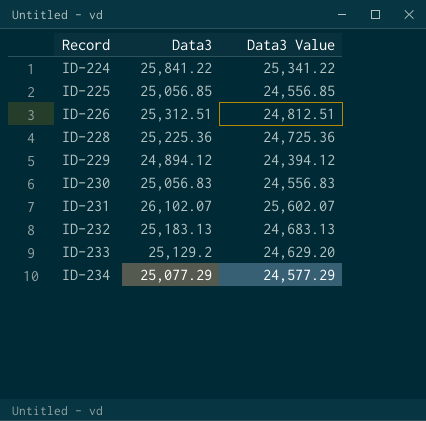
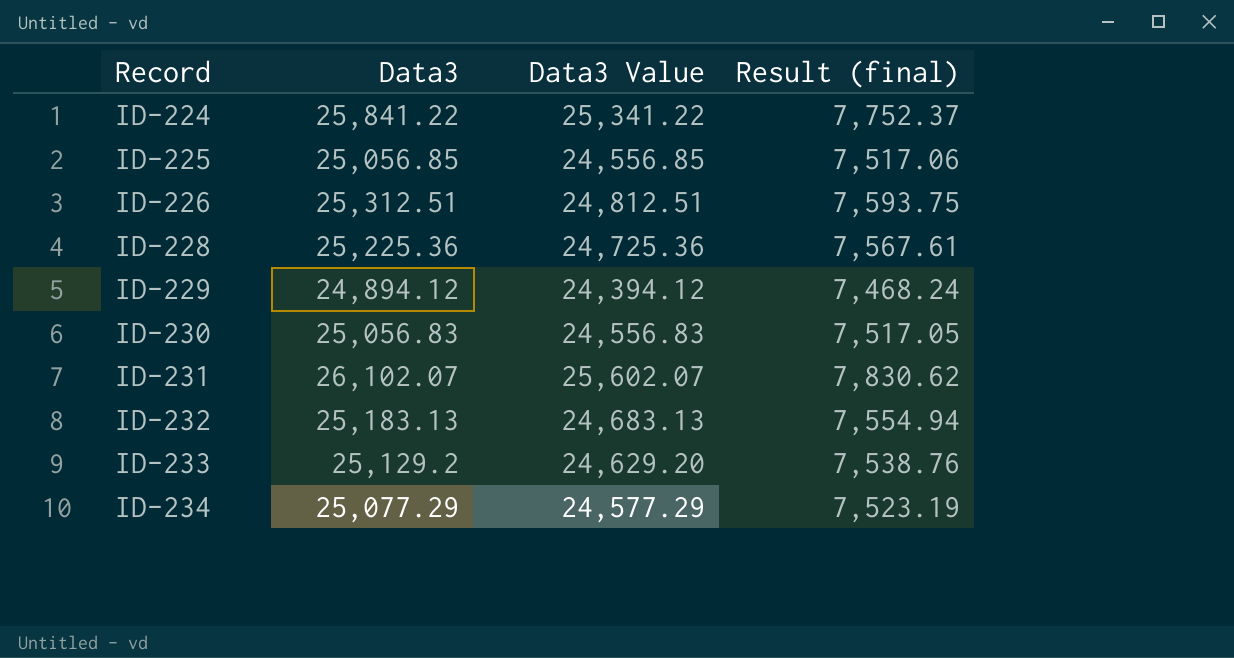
column Result (final) | formula: none -> [Data3] * 0.3

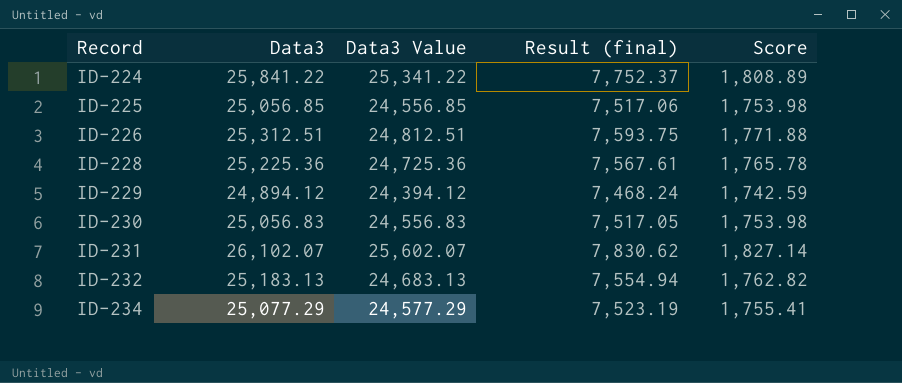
column Score | formula: none -> [Data3] * 0.07
row ID-233: 25,129.2 | 24,629.20 | 7,538.76 -> none

